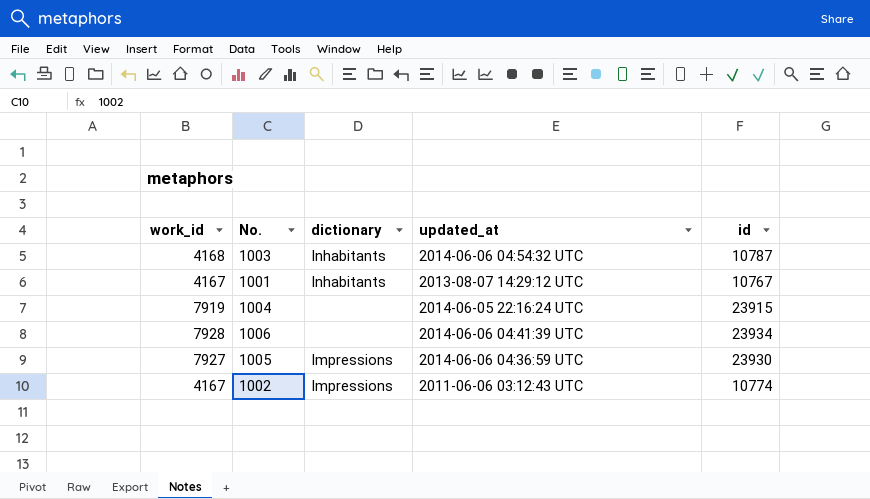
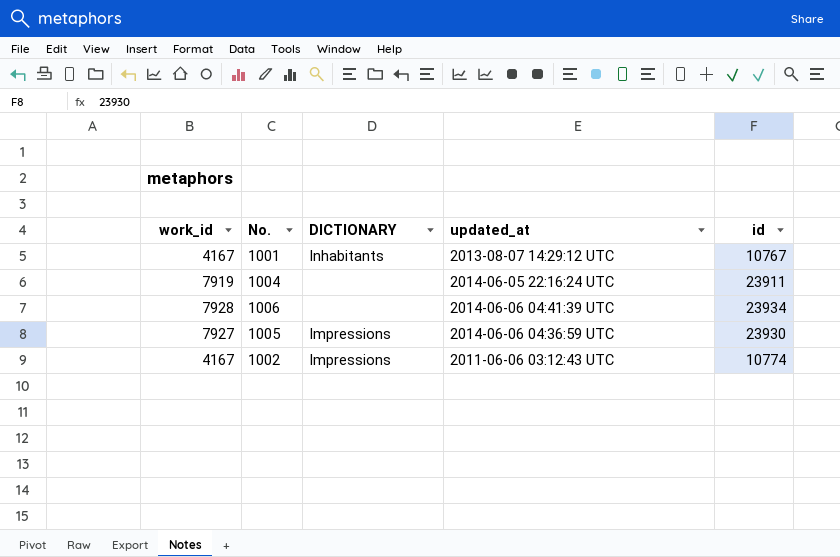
column name: dictionary -> DICTIONARY
row 1003: 4168 | Inhabitants | 2014-06-06 04:54:32 UTC | 10787 -> none
1004 | id: 23915 -> 23911

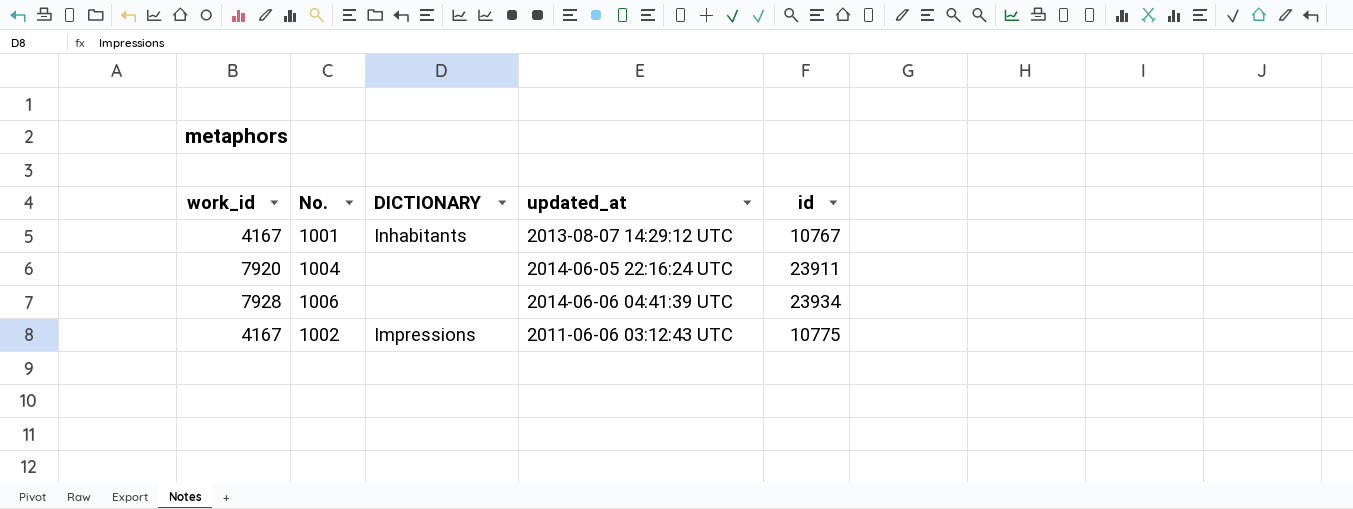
row 1005: 7927 | Impressions | 2014-06-06 04:36:59 UTC | 23930 -> none
1004 | work_id: 7919 -> 7920
1002 | id: 10774 -> 10775

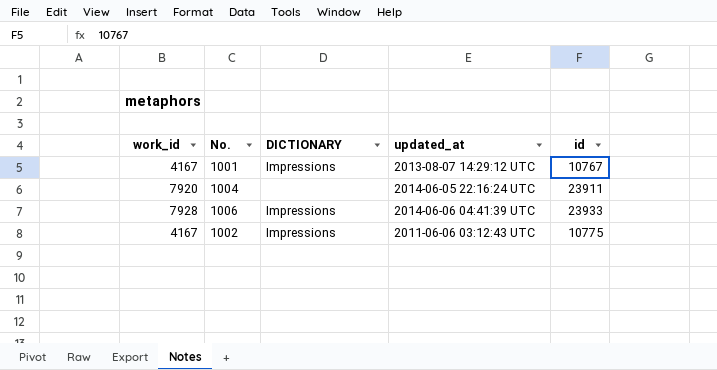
1001 | DICTIONARY: Inhabitants -> Impressions
1006 | DICTIONARY: none -> Impressions
1006 | id: 23934 -> 23933

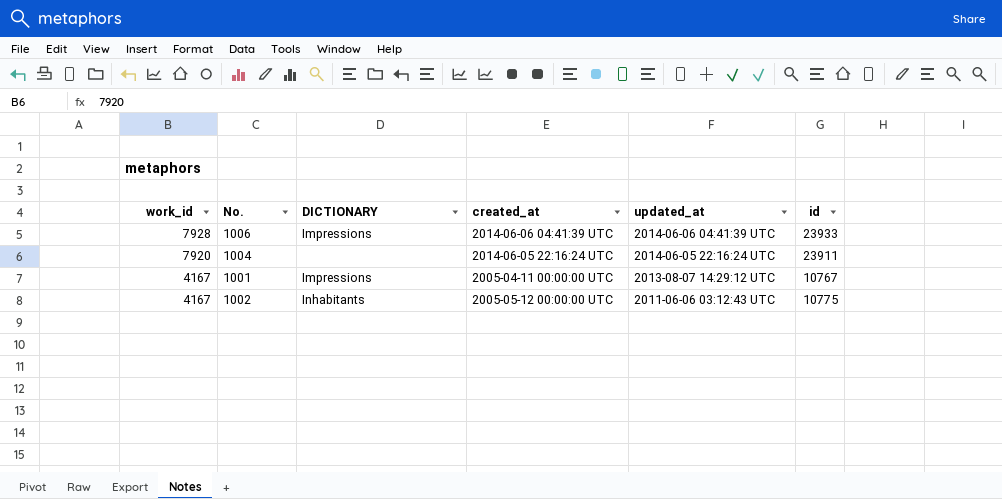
row order: none -> work_id descending
column created_at | position: none -> 4
1002 | DICTIONARY: Impressions -> Inhabitants

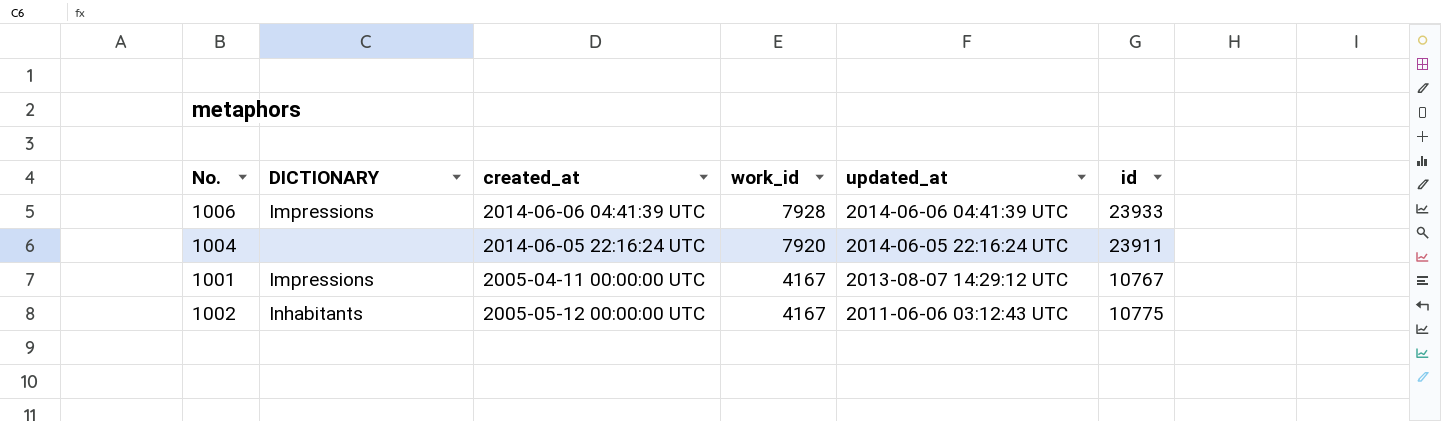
column work_id | position: 1 -> 4

